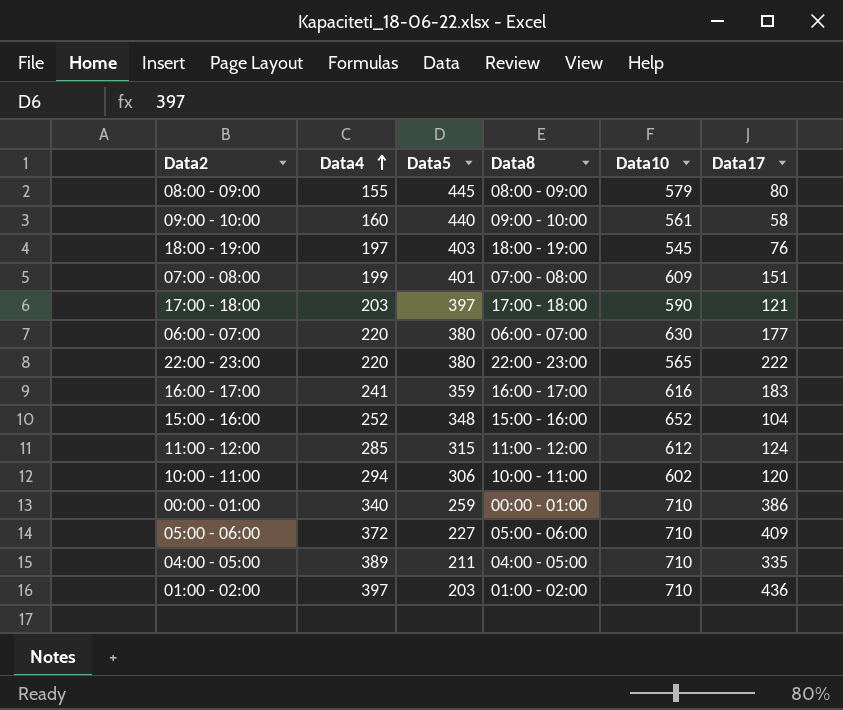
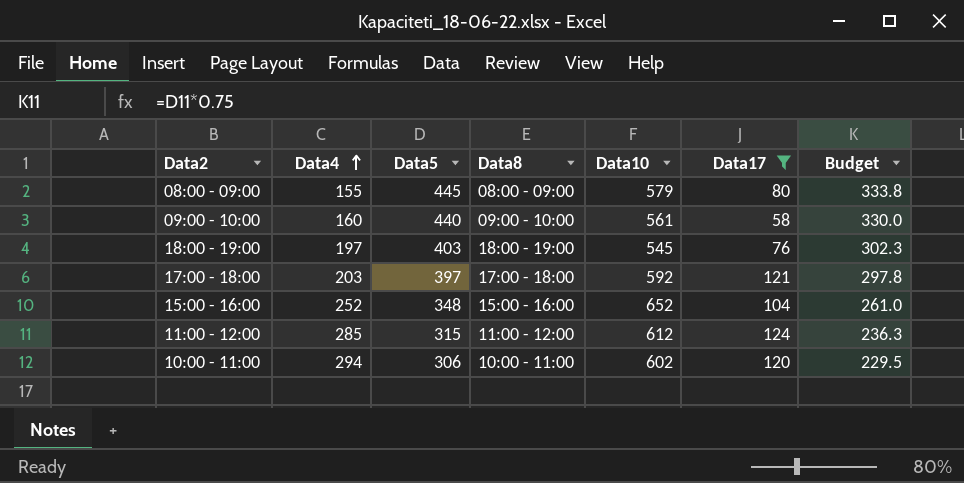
filter: none -> Data17 <= 124
column Budget | formula: none -> [Data5] * 0.75
17:00 - 18:00 | Data10: 590 -> 592

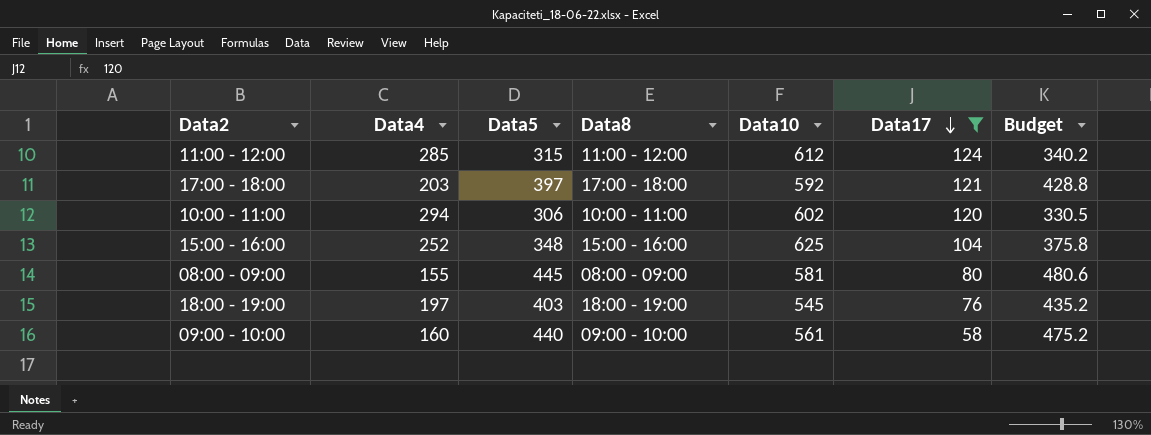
row order: Data4 ascending -> Data17 descending
column Budget | formula: [Data5] * 0.75 -> [Data5] * 1.08
15:00 - 16:00 | Data10: 652 -> 625
08:00 - 09:00 | Data10: 579 -> 581

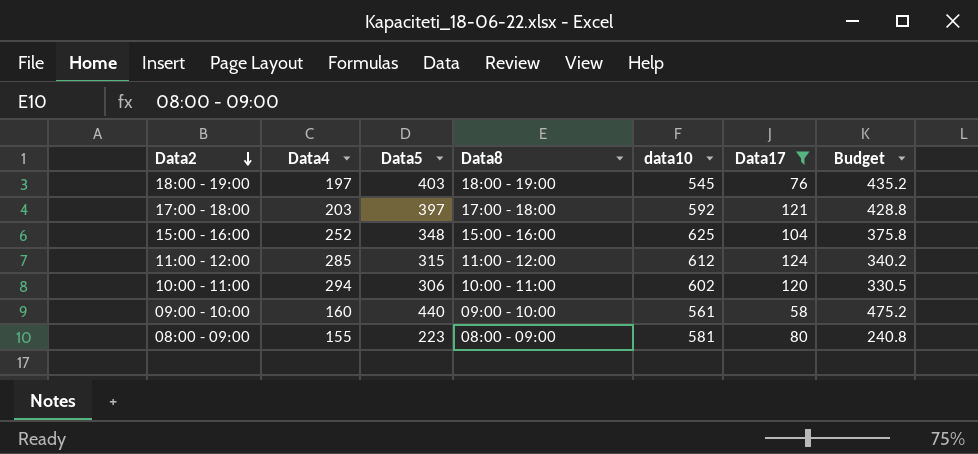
row order: Data17 descending -> Data2 descending
column name: Data10 -> data10
08:00 - 09:00 | Data5: 445 -> 223
08:00 - 09:00 | Budget: 480.6 -> 240.8

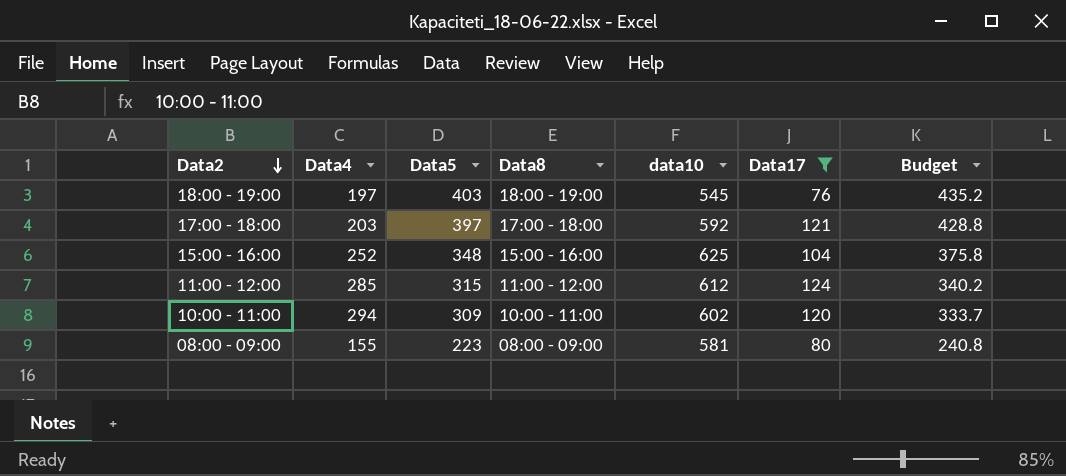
row 09:00 - 10:00: 160 | 440 | 09:00 - 10:00 | 561 | 58 | 475.2 -> none
10:00 - 11:00 | Data5: 306 -> 309
10:00 - 11:00 | Budget: 330.5 -> 333.7

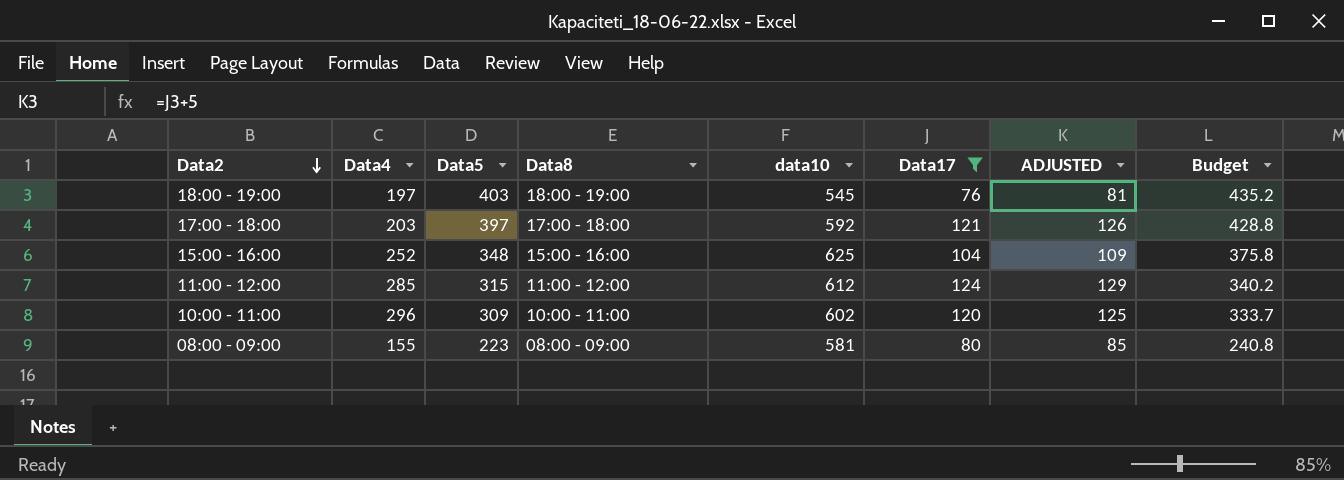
column ADJUSTED | formula: none -> [Data17] + 5
10:00 - 11:00 | Data4: 294 -> 296

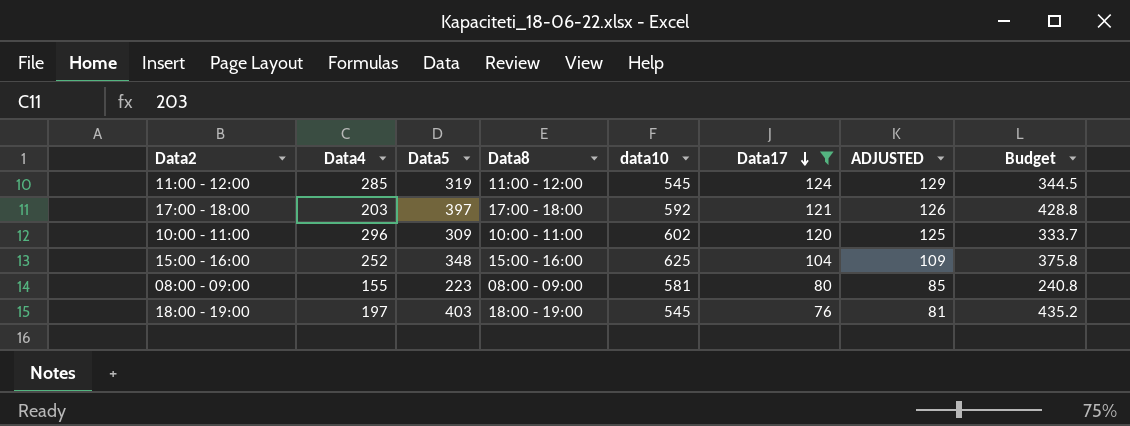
row order: Data2 descending -> Data17 descending
11:00 - 12:00 | Data5: 315 -> 319
11:00 - 12:00 | data10: 612 -> 545
11:00 - 12:00 | Budget: 340.2 -> 344.5

